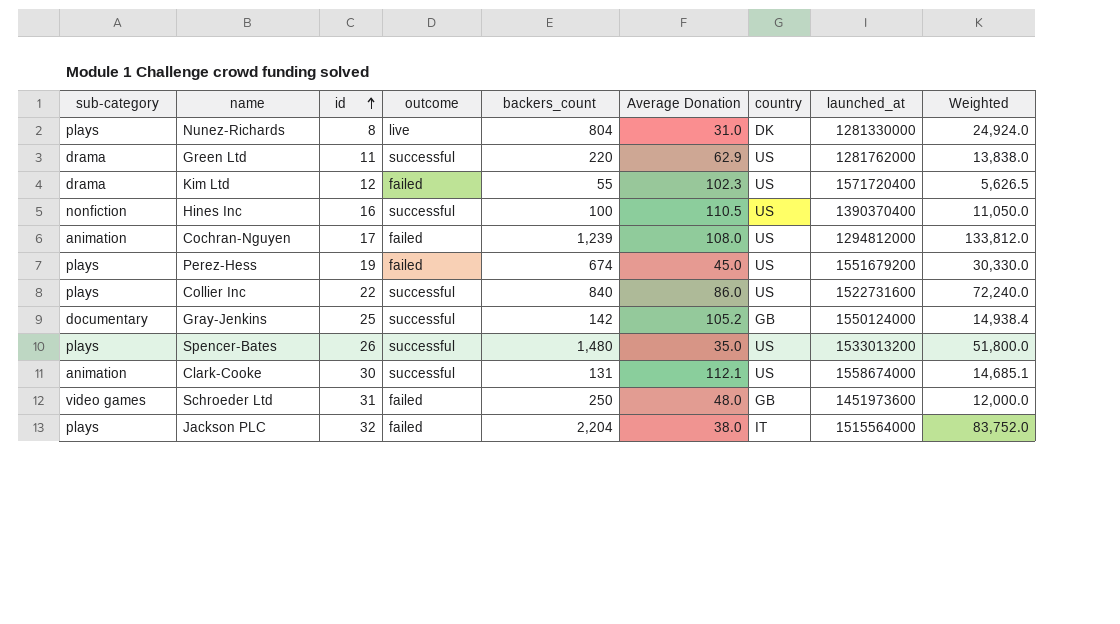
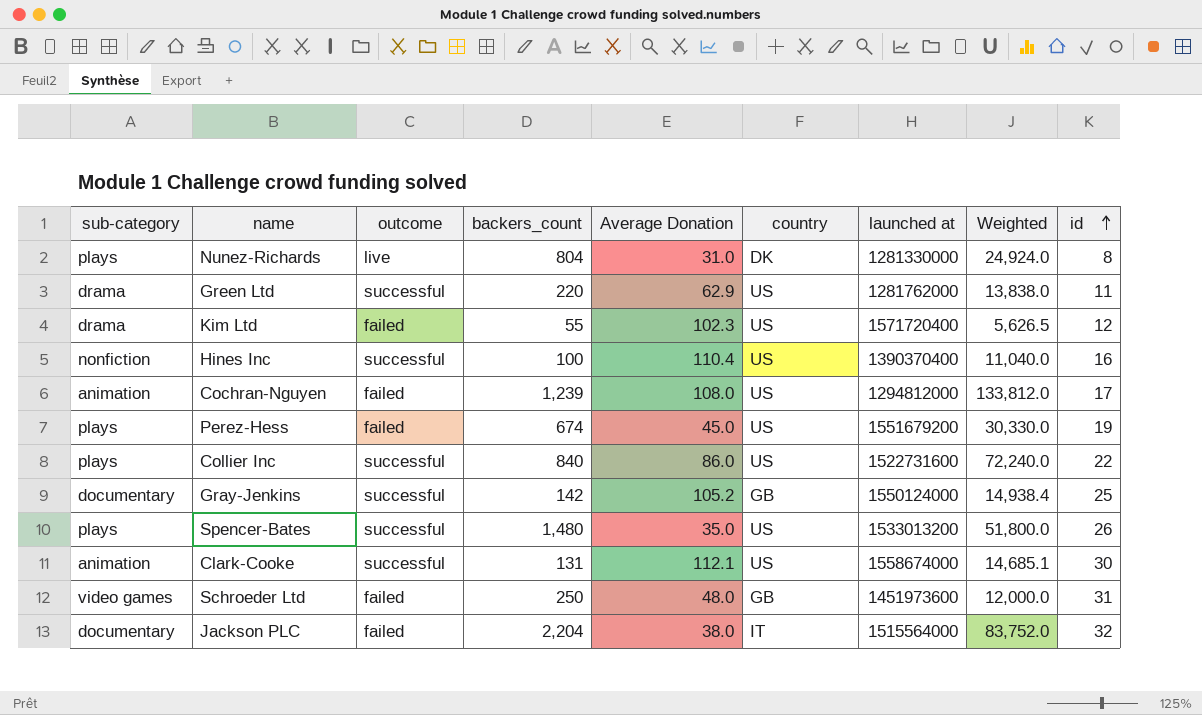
column name: launched_at -> launched at
column id | position: 3 -> 9
Hines Inc | Average Donation: 110.5 -> 110.4
Hines Inc | Weighted: 11,050.0 -> 11,040.0
Jackson PLC | sub-category: plays -> documentary

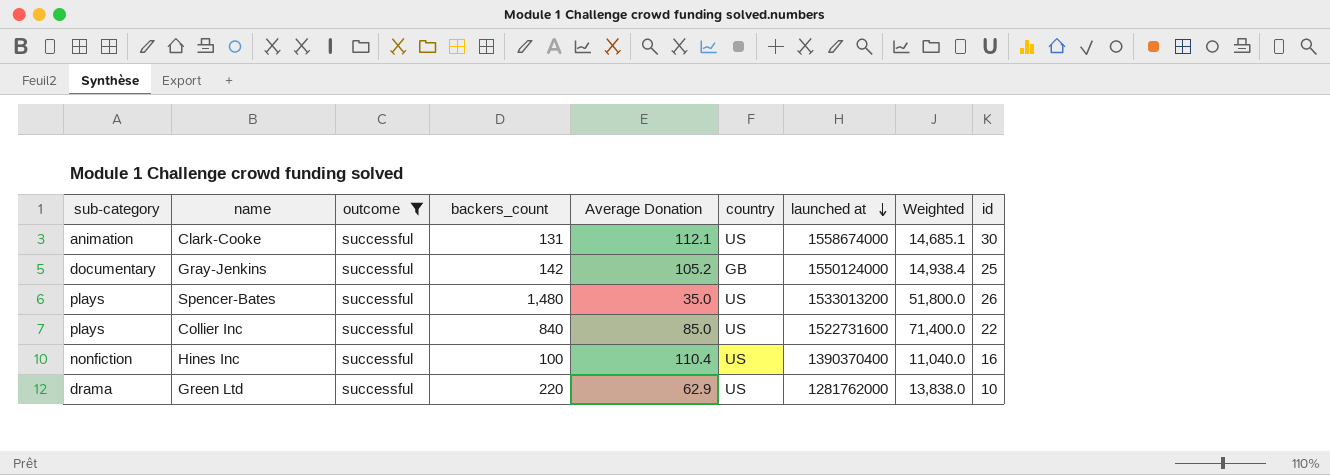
filter: none -> outcome = successful
row order: id ascending -> launched at descending
Collier Inc | Average Donation: 86.0 -> 85.0
Collier Inc | Weighted: 72,240.0 -> 71,400.0
Green Ltd | id: 11 -> 10

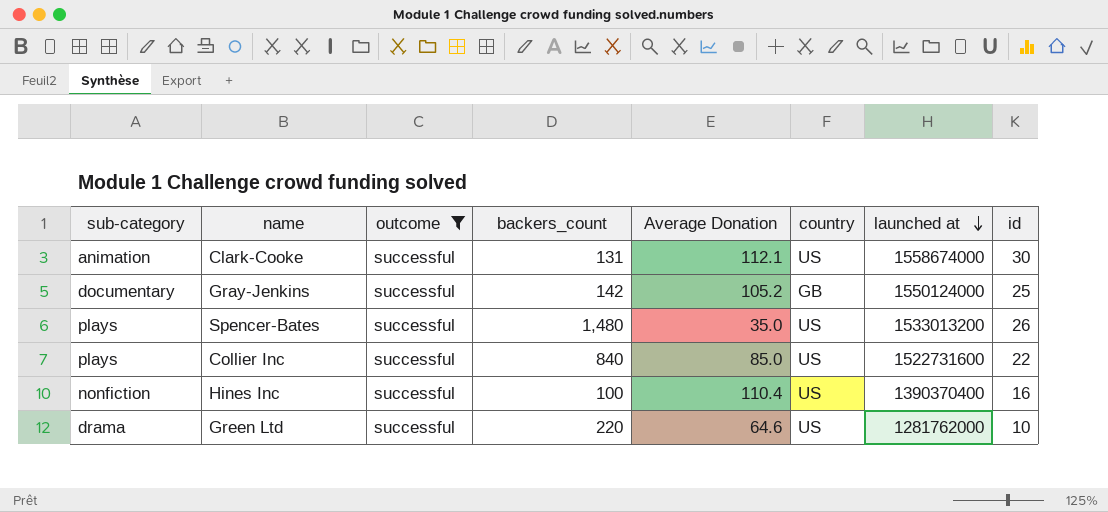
column Weighted | formula: [backers_count] * [Average Donation] -> none
Green Ltd | Average Donation: 62.9 -> 64.6

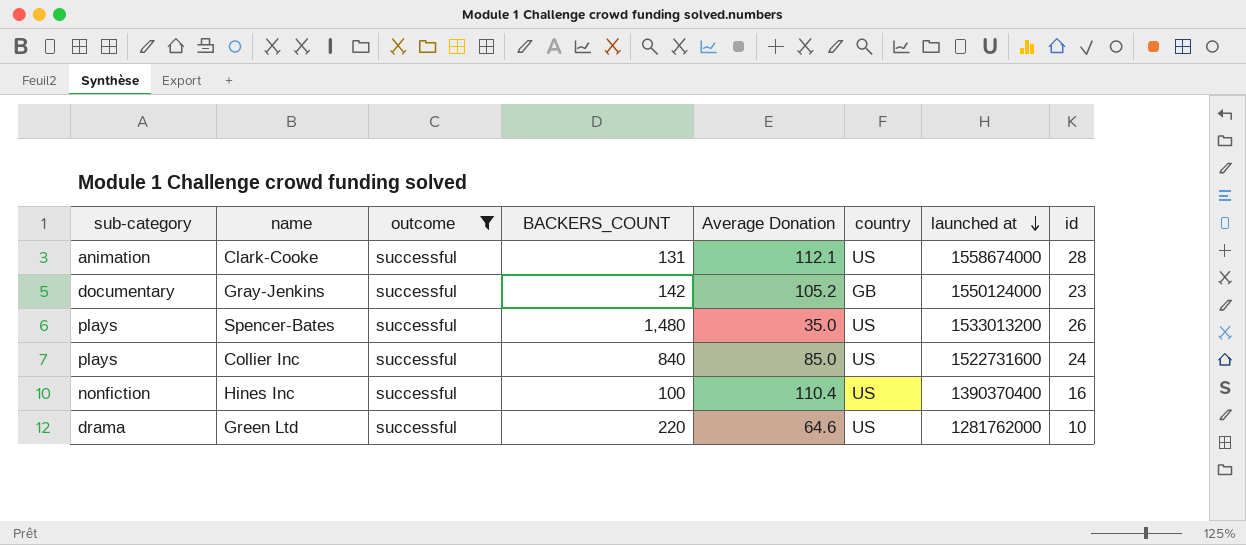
column name: backers_count -> BACKERS_COUNT
Clark-Cooke | id: 30 -> 28
Gray-Jenkins | id: 25 -> 23
Collier Inc | id: 22 -> 24

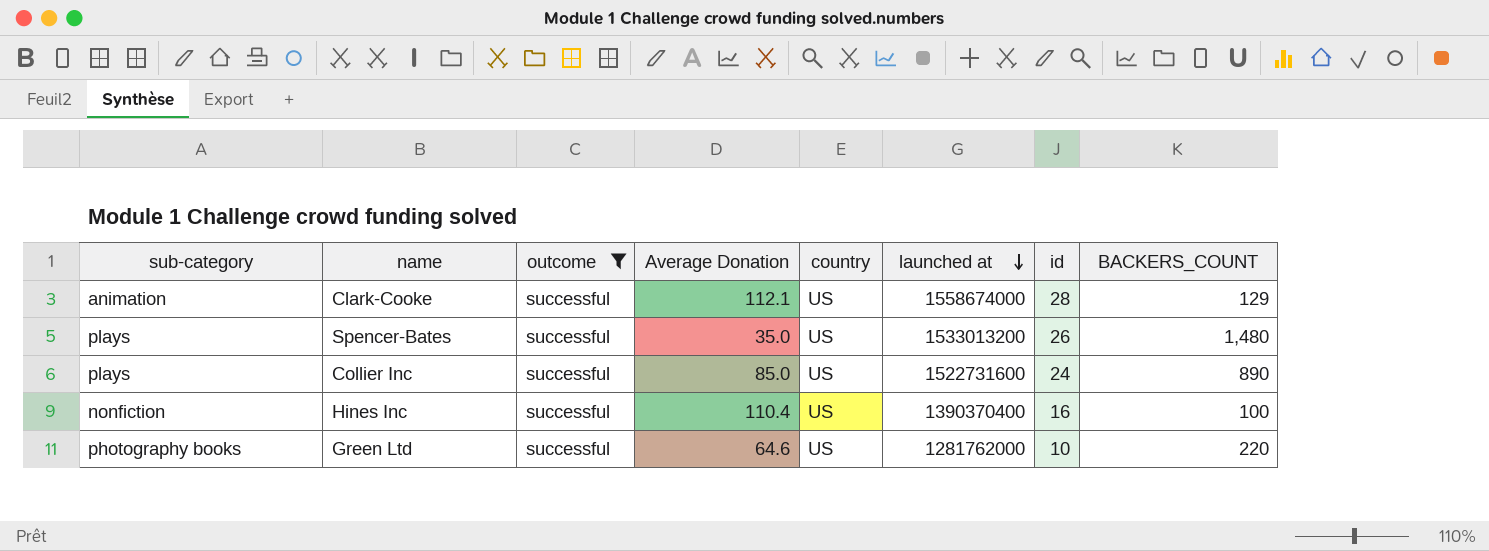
column BACKERS_COUNT | position: 4 -> 8
row Gray-Jenkins: documentary | successful | 142 | 105.2 | GB | 1550124000 | 23 -> none
Clark-Cooke | BACKERS_COUNT: 131 -> 129
Collier Inc | BACKERS_COUNT: 840 -> 890
Green Ltd | sub-category: drama -> photography books

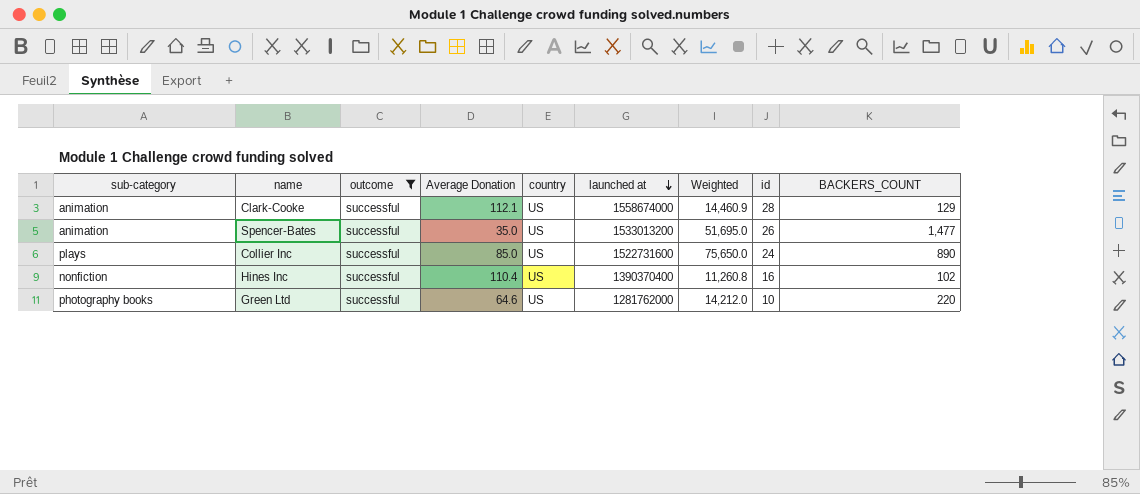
column Weighted | formula: none -> [Average Donation] * [BACKERS_COUNT]
Spencer-Bates | sub-category: plays -> animation
Spencer-Bates | BACKERS_COUNT: 1,480 -> 1,477
Hines Inc | BACKERS_COUNT: 100 -> 102

